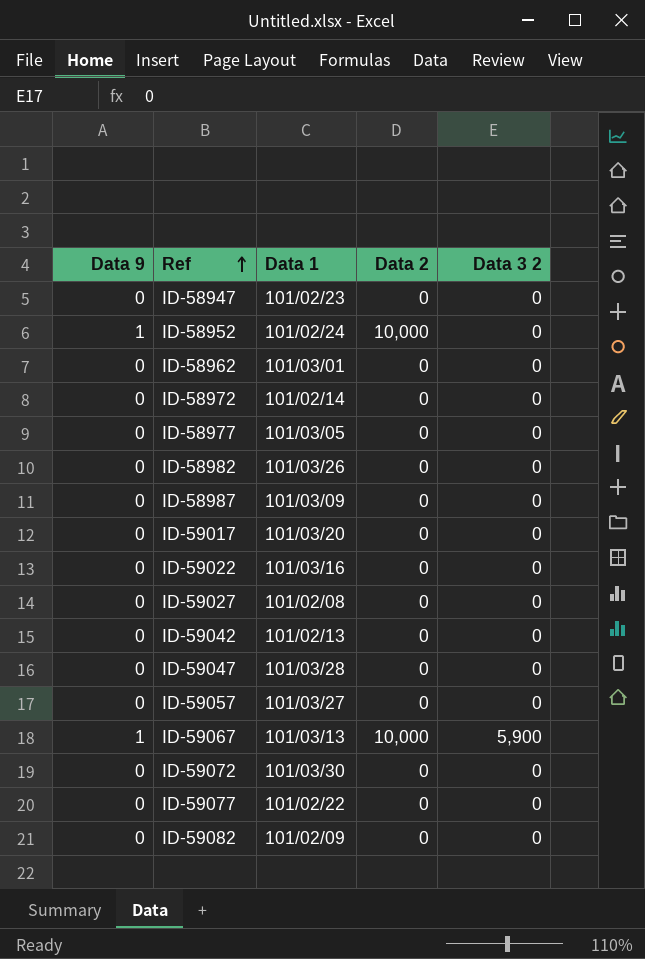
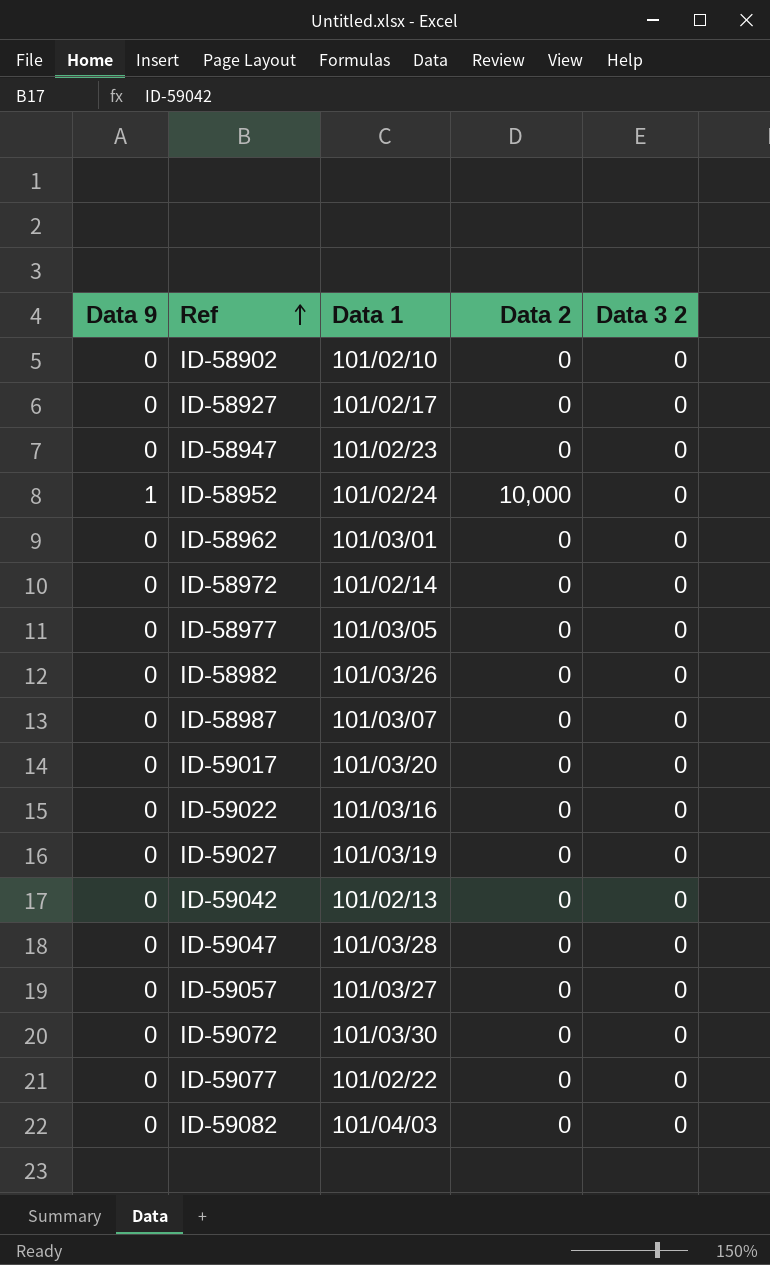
row ID-59067: 1 | 101/03/13 | 10,000 | 5,900 -> none
row ID-58902: none -> 0 | 101/02/10 | 0 | 0
row ID-58927: none -> 0 | 101/02/17 | 0 | 0
ID-58987 | Data 1: 101/03/09 -> 101/03/07
ID-59027 | Data 1: 101/02/08 -> 101/03/19
ID-59082 | Data 1: 101/02/09 -> 101/04/03

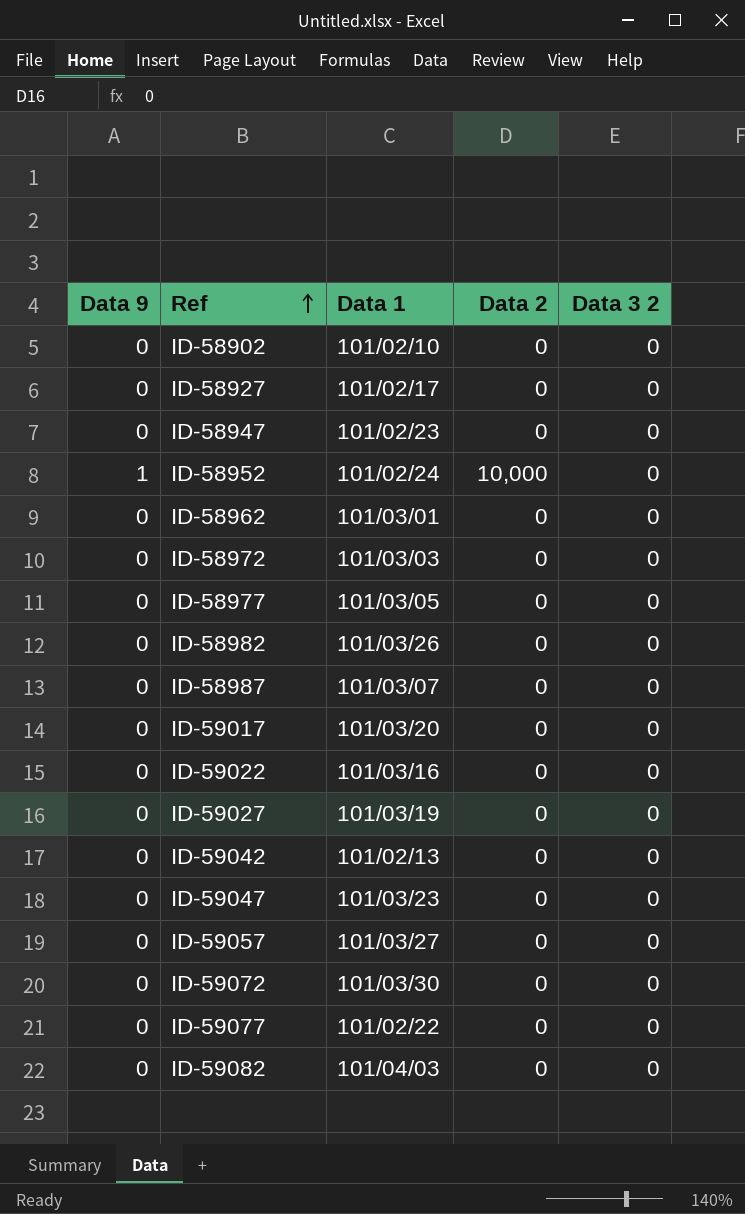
ID-58972 | Data 1: 101/02/14 -> 101/03/03
ID-59047 | Data 1: 101/03/28 -> 101/03/23

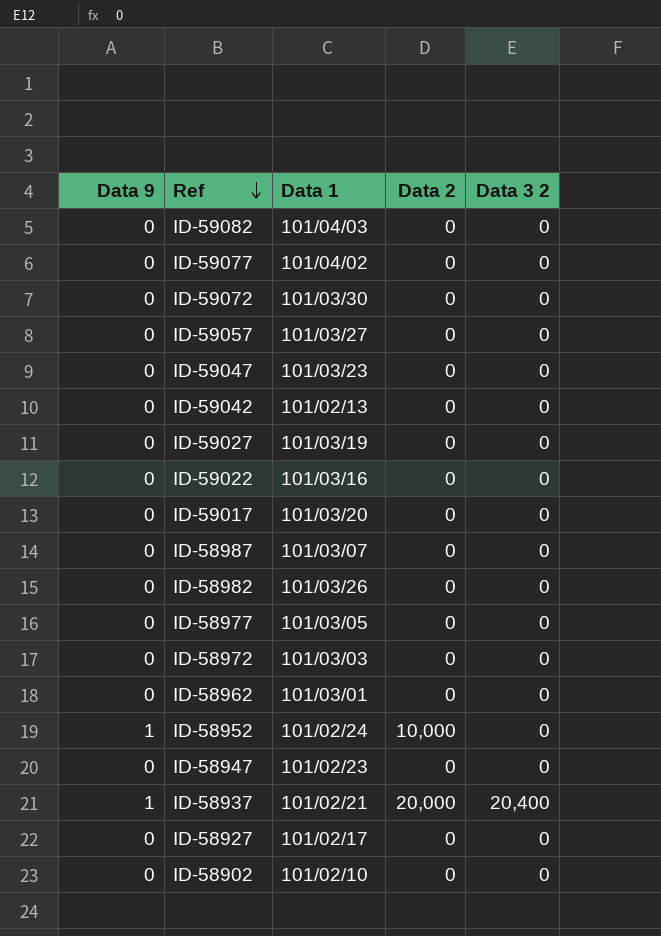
row order: Ref ascending -> Ref descending
ID-59077 | Data 1: 101/02/22 -> 101/04/02
row ID-58937: none -> 1 | 101/02/21 | 20,000 | 20,400

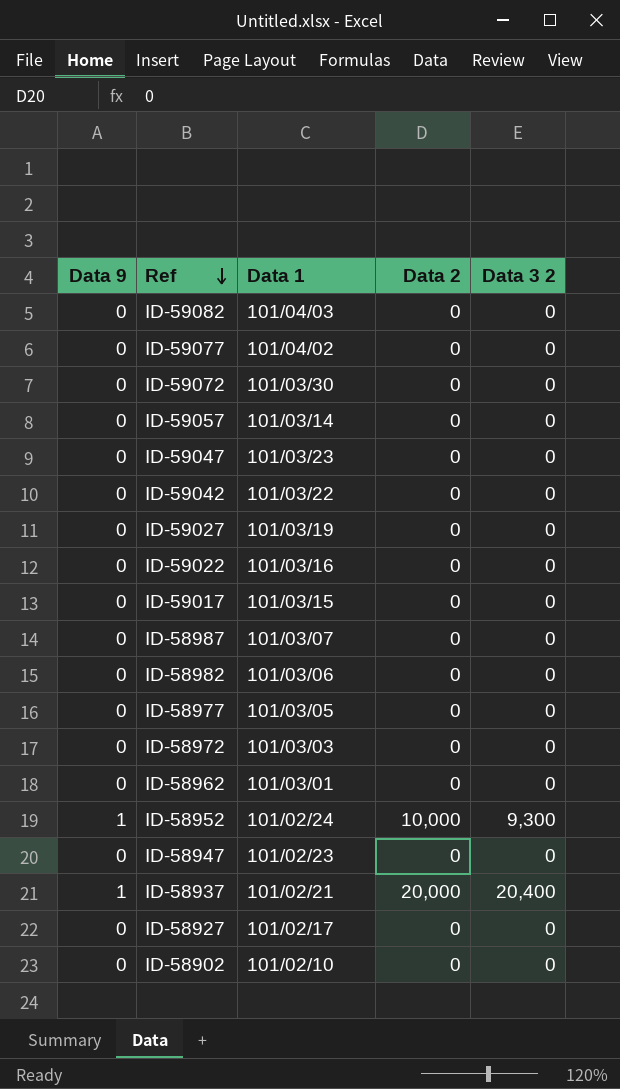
ID-59057 | Data 1: 101/03/27 -> 101/03/14
ID-59042 | Data 1: 101/02/13 -> 101/03/22
ID-59017 | Data 1: 101/03/20 -> 101/03/15
ID-58982 | Data 1: 101/03/26 -> 101/03/06
ID-58952 | Data 3 2: 0 -> 9,300

